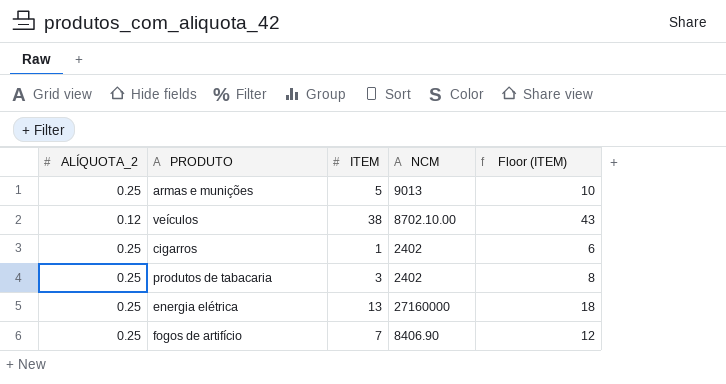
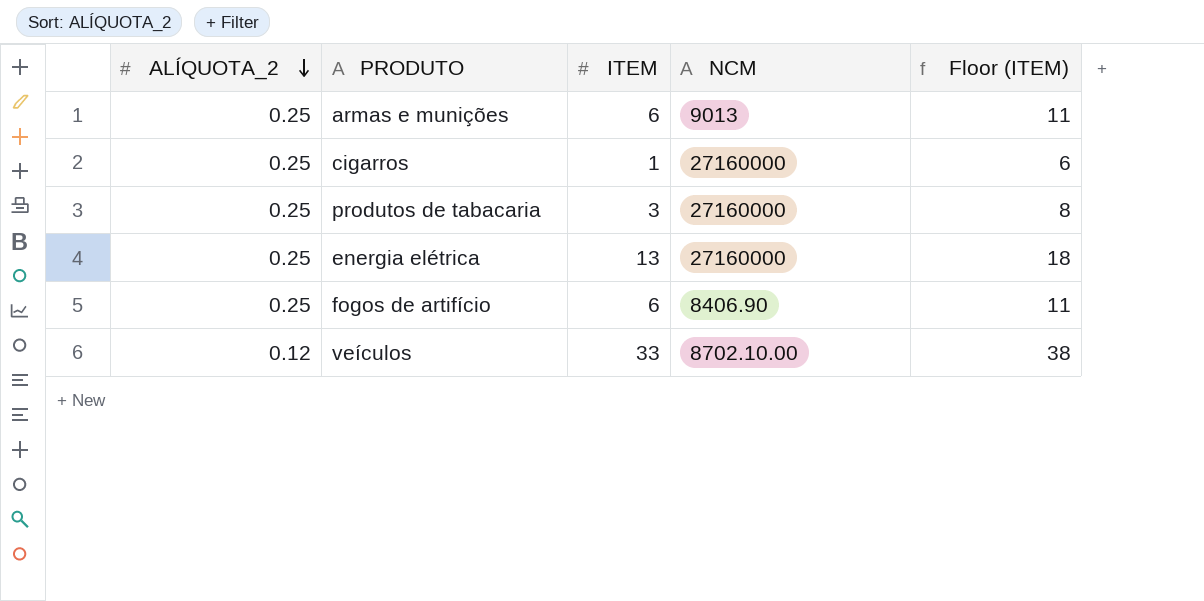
row order: none -> ALÍQUOTA_2 descending
armas e munições | ITEM: 5 -> 6
armas e munições | Floor (ITEM): 10 -> 11
cigarros | NCM: 2402 -> 27160000
produtos de tabacaria | NCM: 2402 -> 27160000
fogos de artifício | ITEM: 7 -> 6
fogos de artifício | Floor (ITEM): 12 -> 11
veículos | ITEM: 38 -> 33
veículos | Floor (ITEM): 43 -> 38

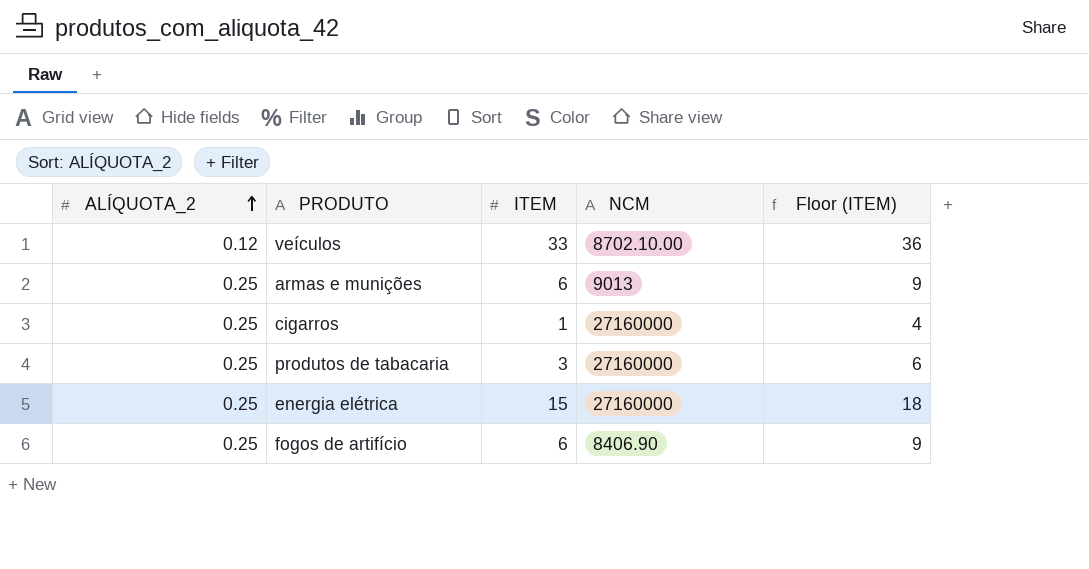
row order: ALÍQUOTA_2 descending -> ALÍQUOTA_2 ascending
column Floor (ITEM) | formula: [ITEM] + 5 -> [ITEM] + 3
energia elétrica | ITEM: 13 -> 15

